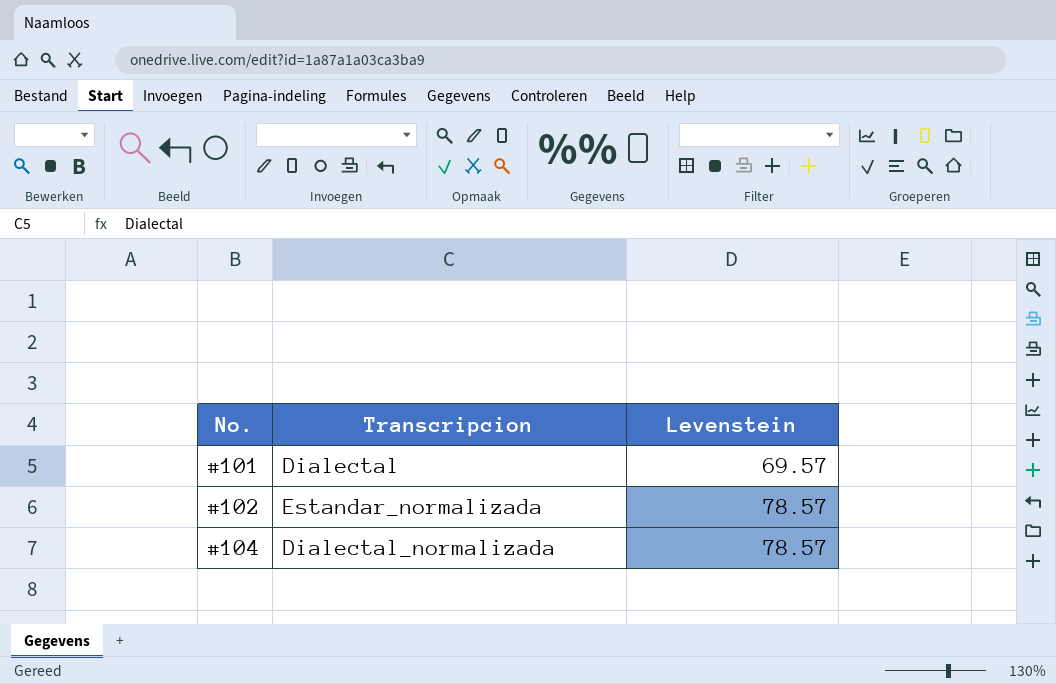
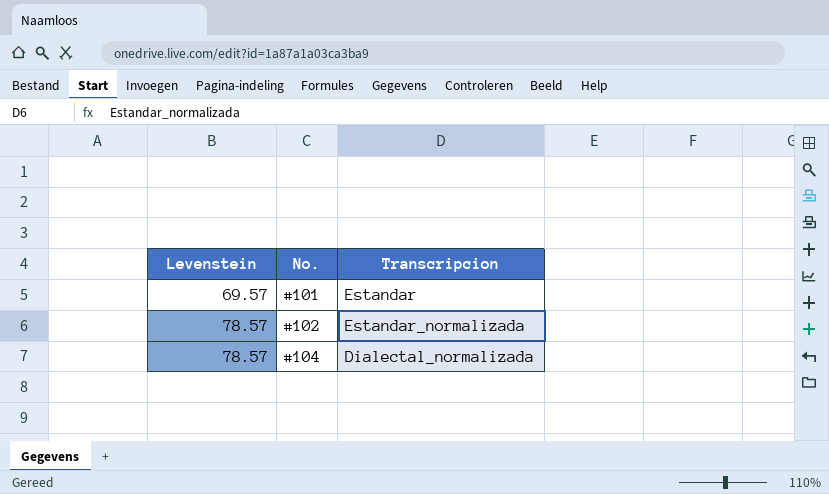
column Levenstein | position: 3 -> 1
#101 | Transcripcion: Dialectal -> Estandar

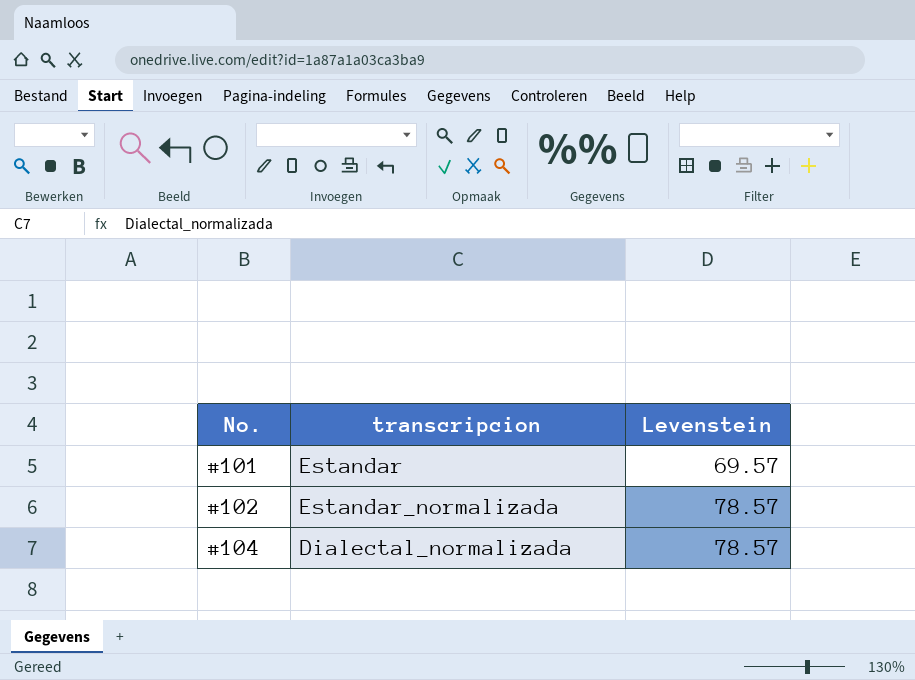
column name: Transcripcion -> transcripcion
column Levenstein | position: 1 -> 3

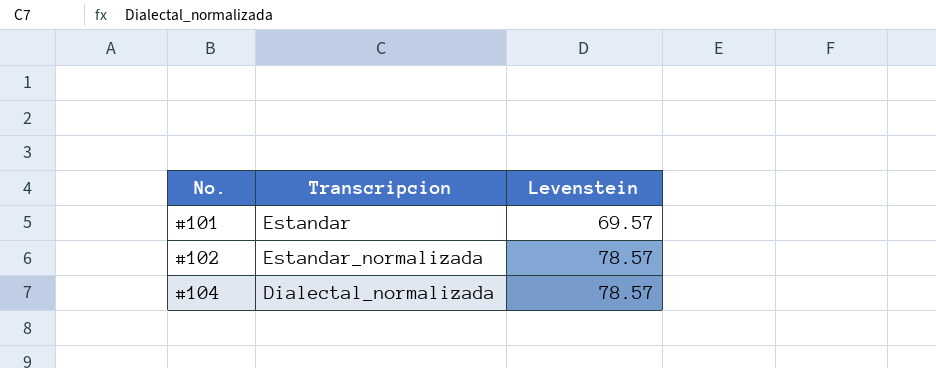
column name: transcripcion -> Transcripcion

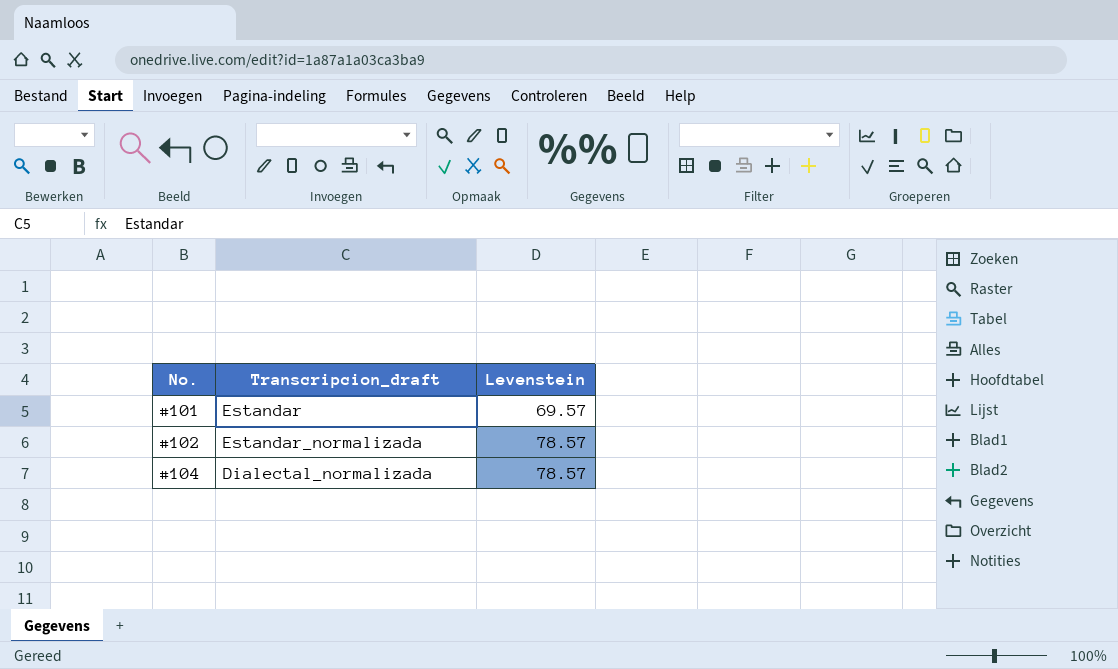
column name: Transcripcion -> Transcripcion_draft

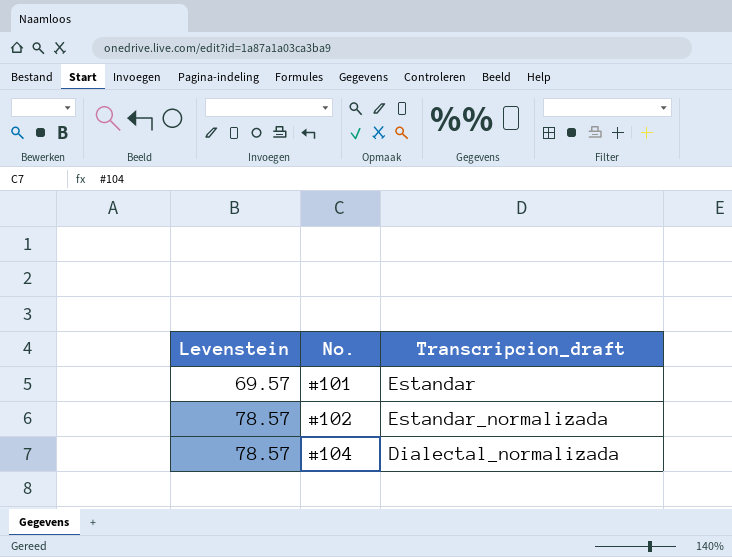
column Levenstein | position: 3 -> 1

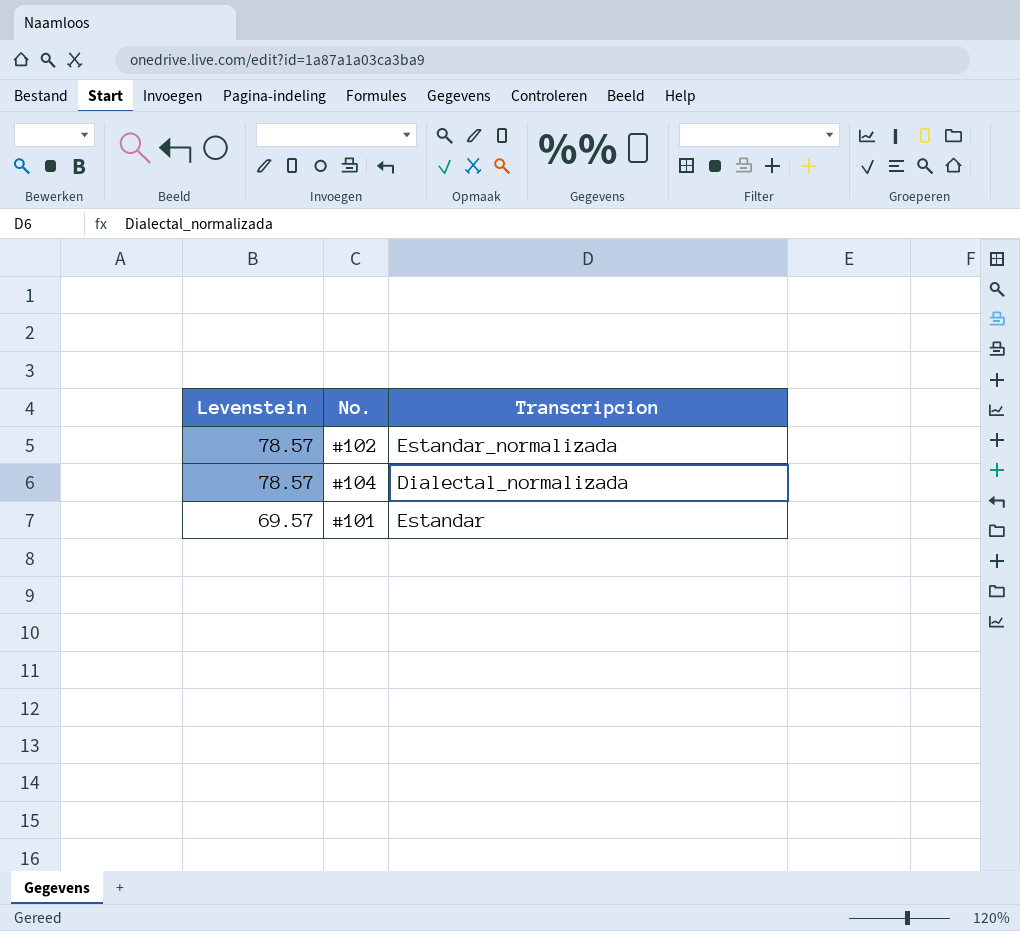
row order: Levenstein ascending -> Levenstein descending
column name: Transcripcion_draft -> Transcripcion

